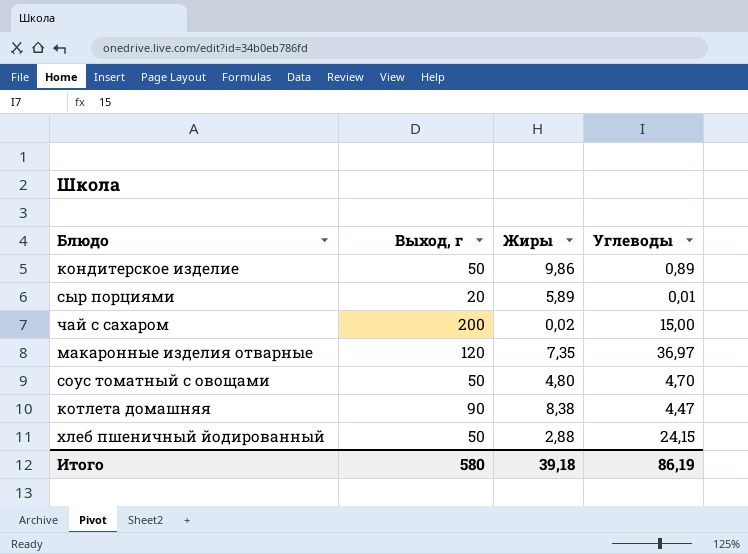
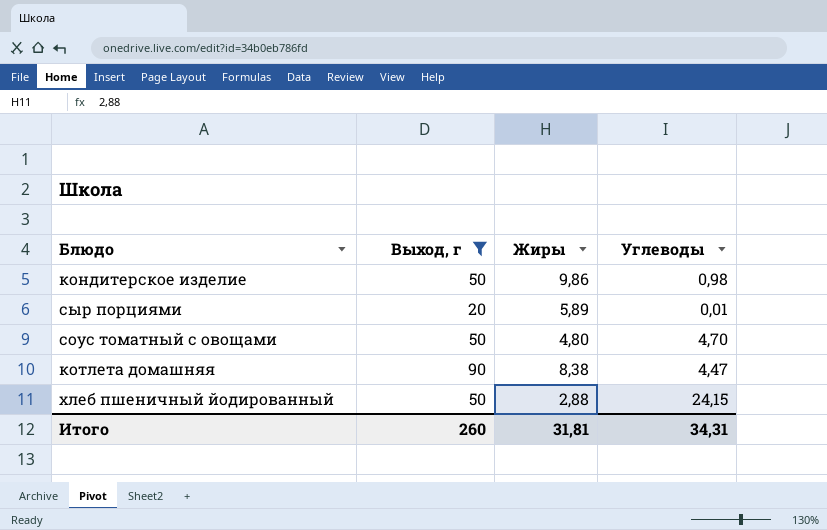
filter: none -> Выход, г <= 90
кондитерское изделие | Углеводы: 0,89 -> 0,98
Итого | Выход, г: 580 -> 260
Итого | Жиры: 39,18 -> 31,81
Итого | Углеводы: 86,19 -> 34,31

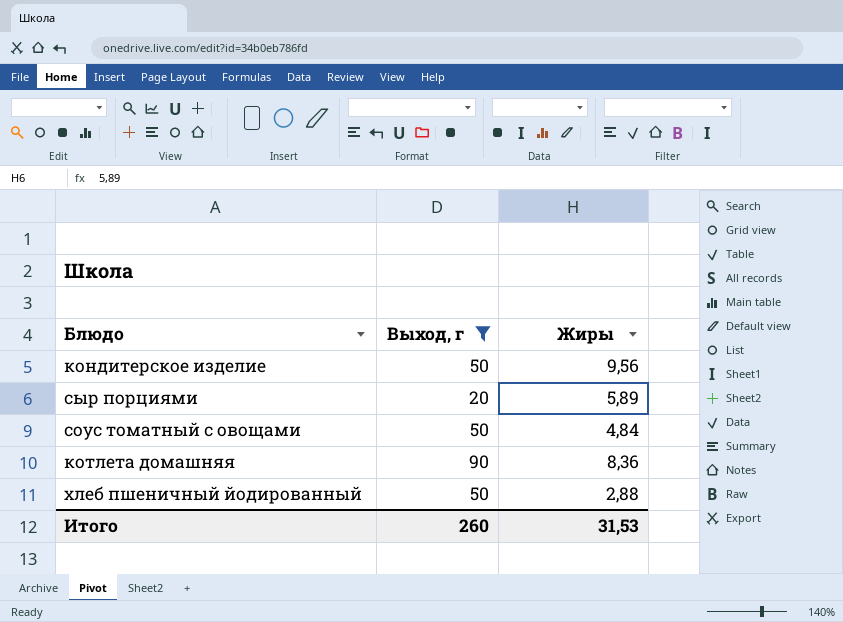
column Углеводы | position: 4 -> none
кондитерское изделие | Жиры: 9,86 -> 9,56
соус томатный с овощами | Жиры: 4,80 -> 4,84
котлета домашняя | Жиры: 8,38 -> 8,36
Итого | Жиры: 31,81 -> 31,53

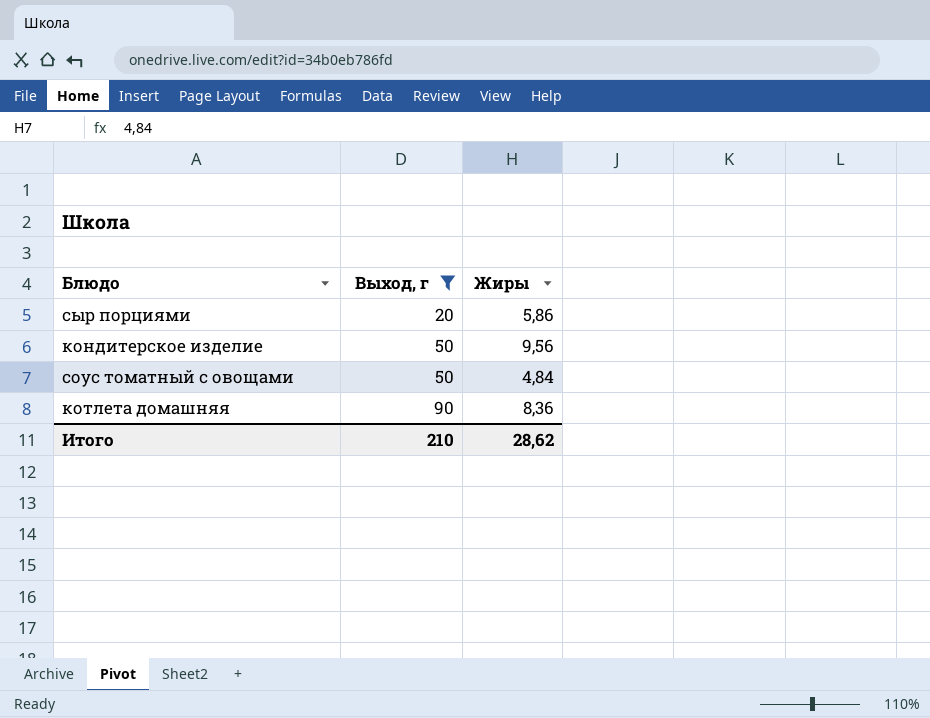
row order: none -> Выход, г ascending
row хлеб пшеничный йодированный: 50 | 2,88 -> none
сыр порциями | Жиры: 5,89 -> 5,86
Итого | Выход, г: 260 -> 210
Итого | Жиры: 31,53 -> 28,62

